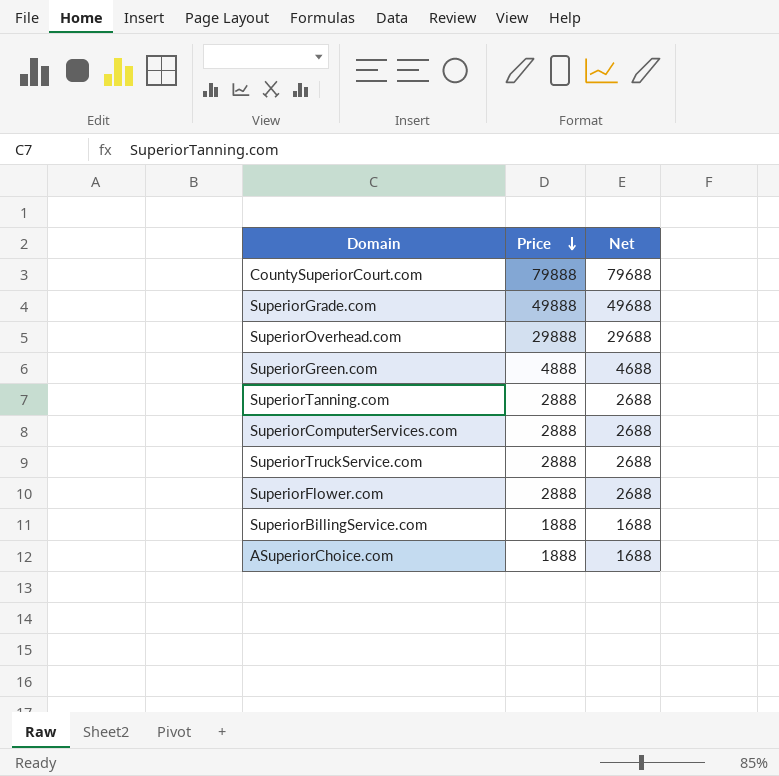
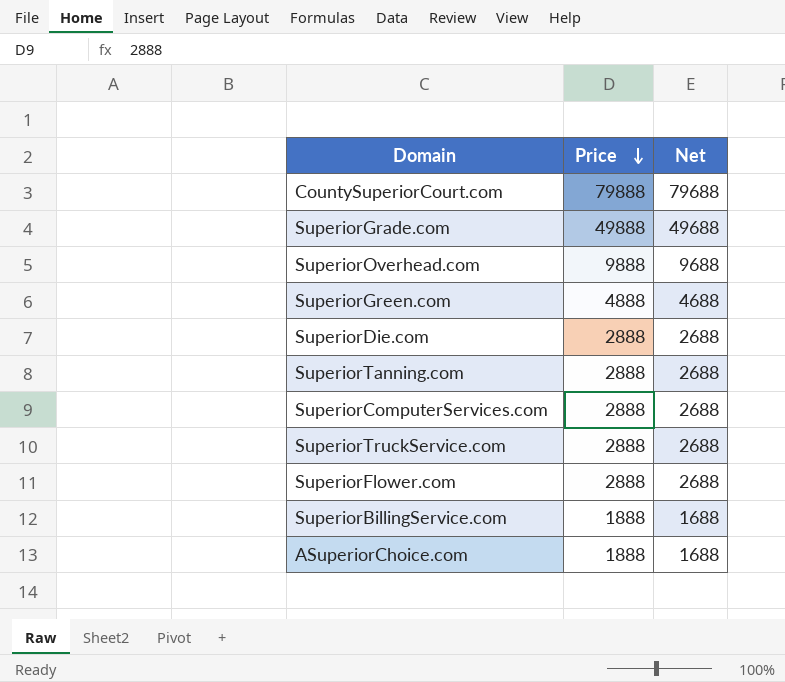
SuperiorOverhead.com | Price: 29888 -> 9888
SuperiorOverhead.com | Net: 29688 -> 9688
row SuperiorDie.com: none -> 2888 | 2688

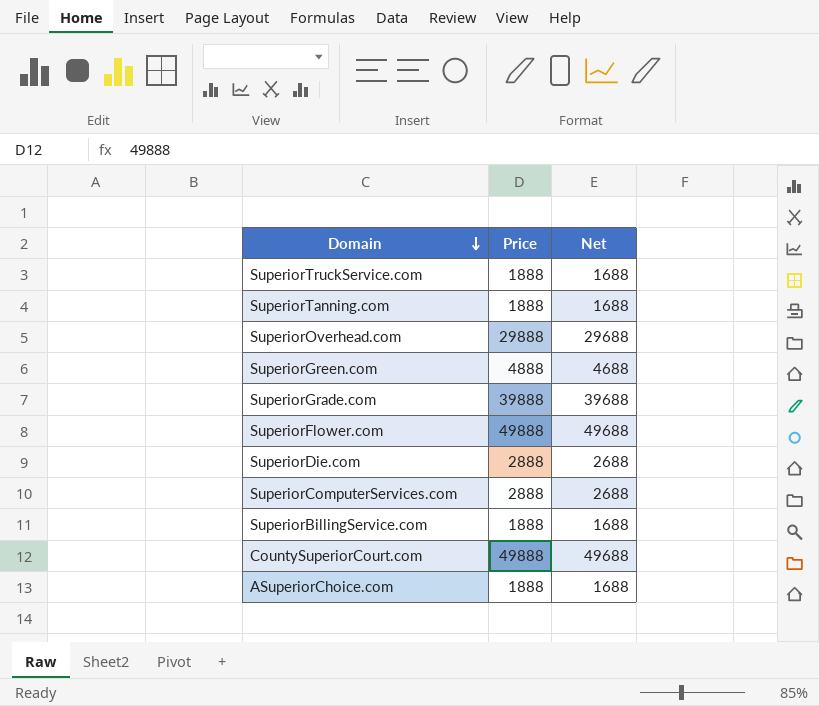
row order: Price descending -> Domain descending
SuperiorTruckService.com | Price: 2888 -> 1888
SuperiorTruckService.com | Net: 2688 -> 1688
SuperiorTanning.com | Price: 2888 -> 1888
SuperiorTanning.com | Net: 2688 -> 1688
SuperiorOverhead.com | Price: 9888 -> 29888
SuperiorOverhead.com | Net: 9688 -> 29688
SuperiorGrade.com | Price: 49888 -> 39888
SuperiorGrade.com | Net: 49688 -> 39688
SuperiorFlower.com | Price: 2888 -> 49888
SuperiorFlower.com | Net: 2688 -> 49688
CountySuperiorCourt.com | Price: 79888 -> 49888
CountySuperiorCourt.com | Net: 79688 -> 49688

